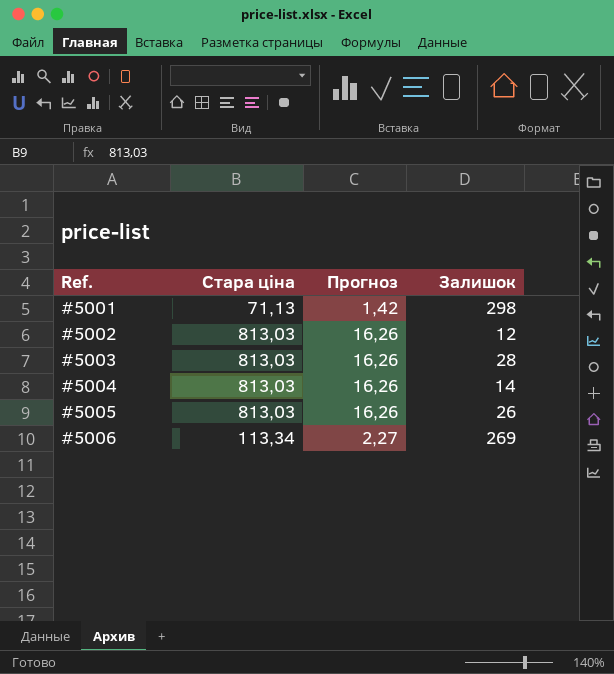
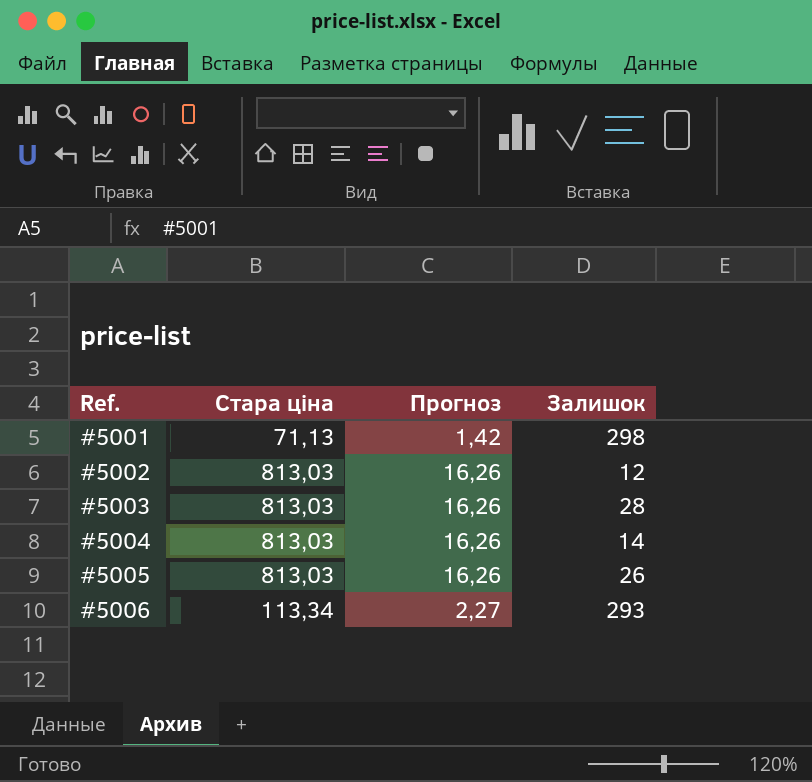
#5006 | Залишок: 269 -> 293

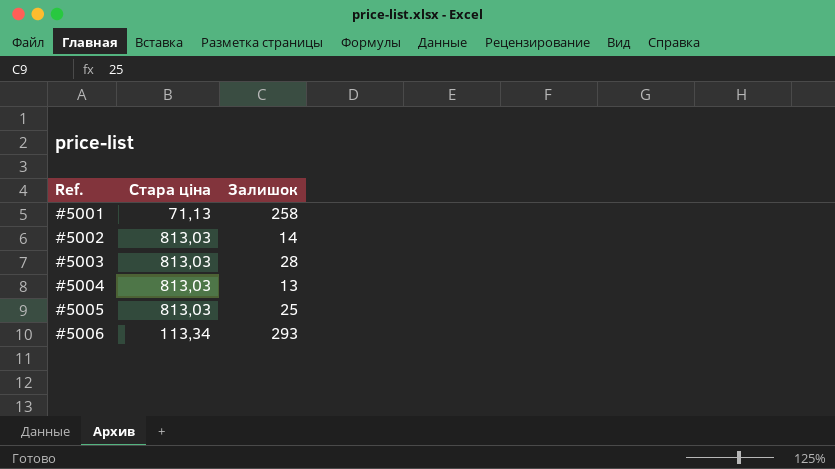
column Прогноз | formula: [Стара ціна] * 0,02 -> none
#5001 | Залишок: 298 -> 258
#5002 | Залишок: 12 -> 14
#5004 | Залишок: 14 -> 13
#5005 | Залишок: 26 -> 25

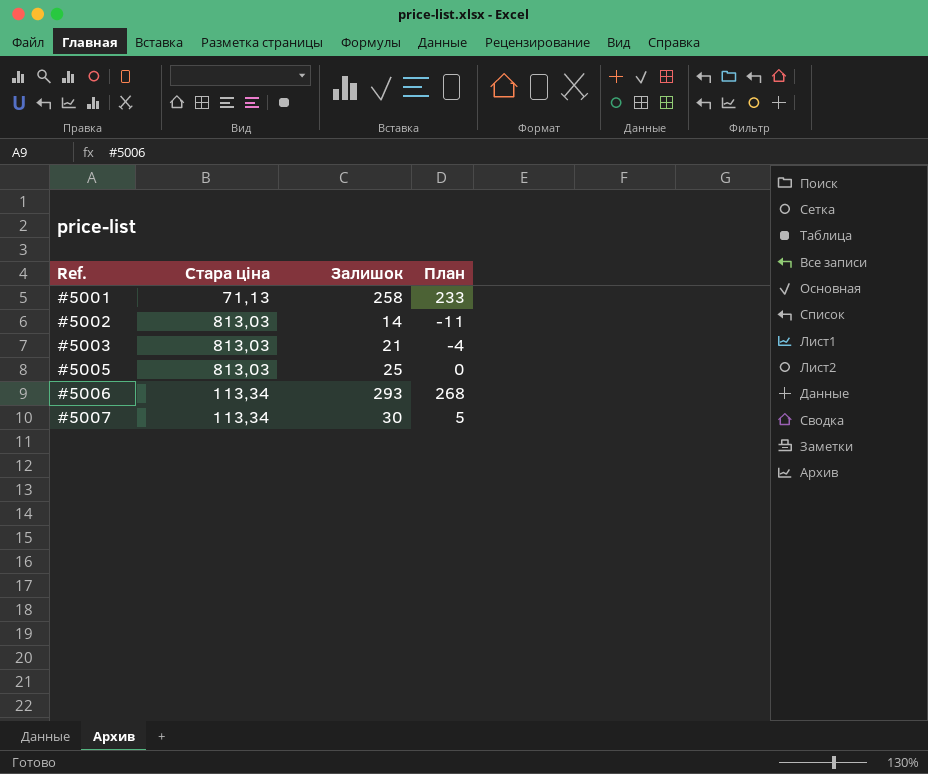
column План | formula: none -> [Залишок] - 25
row #5004: 813,03 | 13 -> none
#5003 | Залишок: 28 -> 21
row #5007: none -> 113,34 | 30 | 5

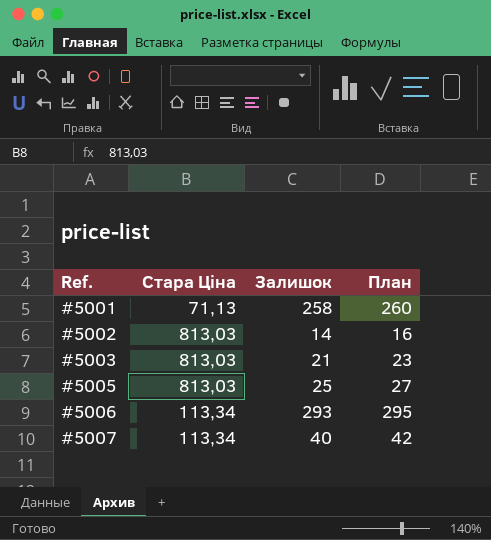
column name: Стара ціна -> Стара Ціна
column План | formula: [Залишок] - 25 -> [Залишок] + 2
#5007 | Залишок: 30 -> 40

